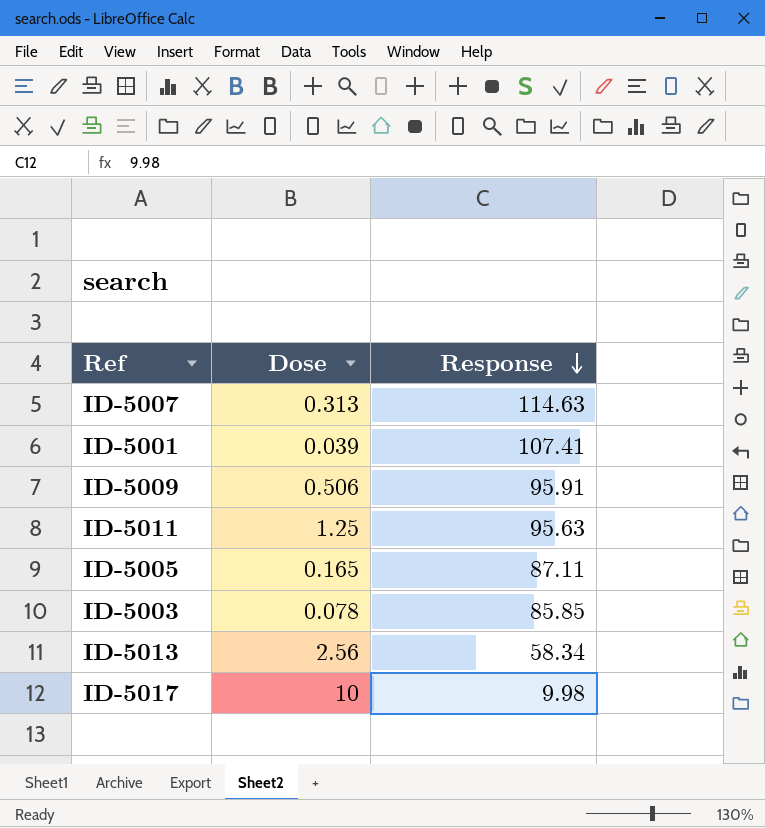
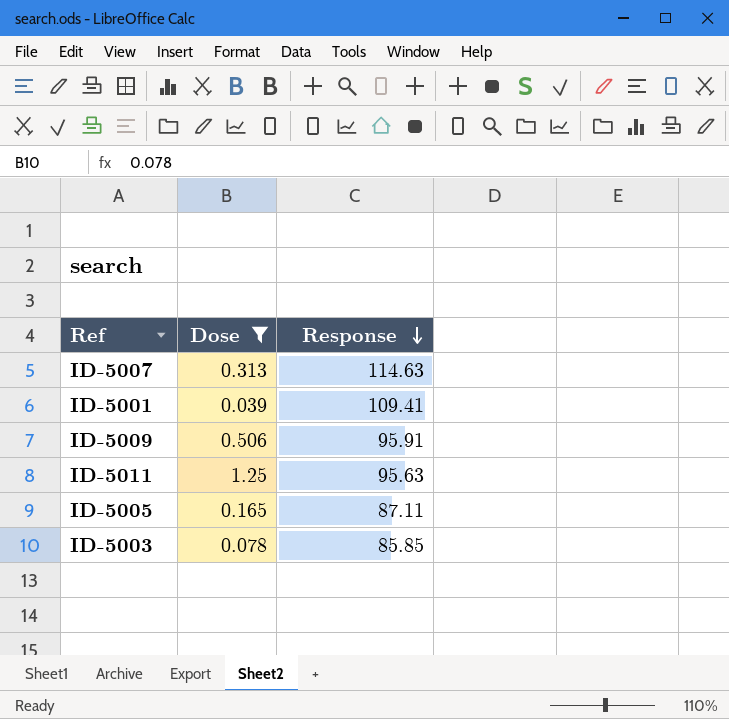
filter: none -> Dose <= 1.25
ID-5001 | Response: 107.41 -> 109.41

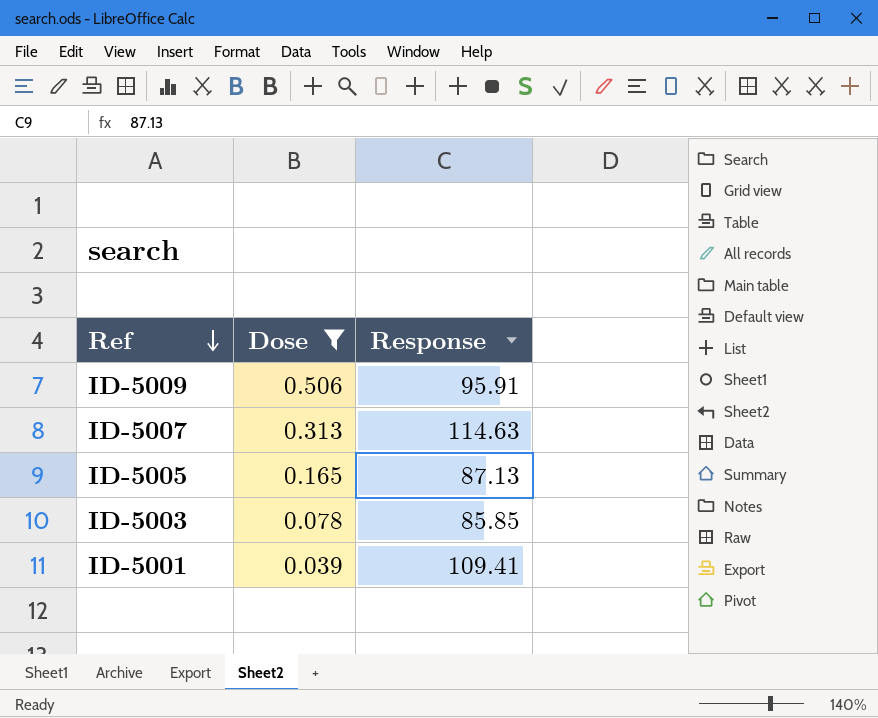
row order: Response descending -> Ref descending
row ID-5011: 1.25 | 95.63 -> none
ID-5005 | Response: 87.11 -> 87.13

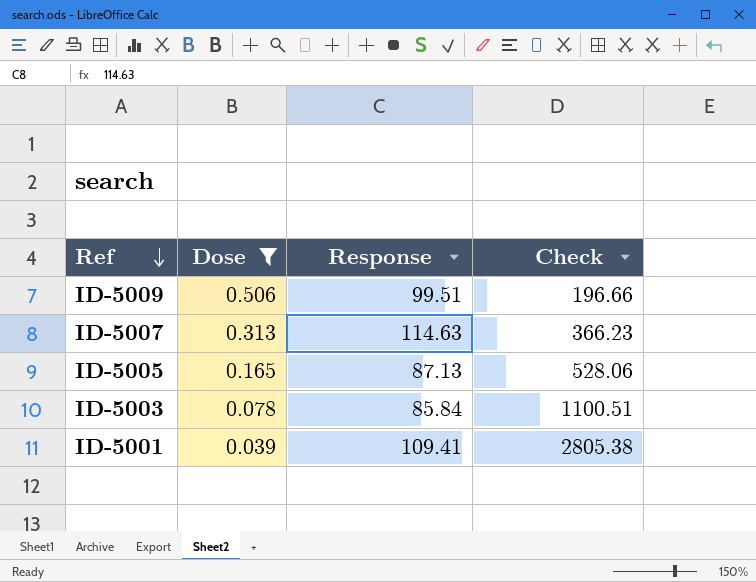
column Check | formula: none -> [Response] / [Dose]
ID-5009 | Response: 95.91 -> 99.51
ID-5003 | Response: 85.85 -> 85.84

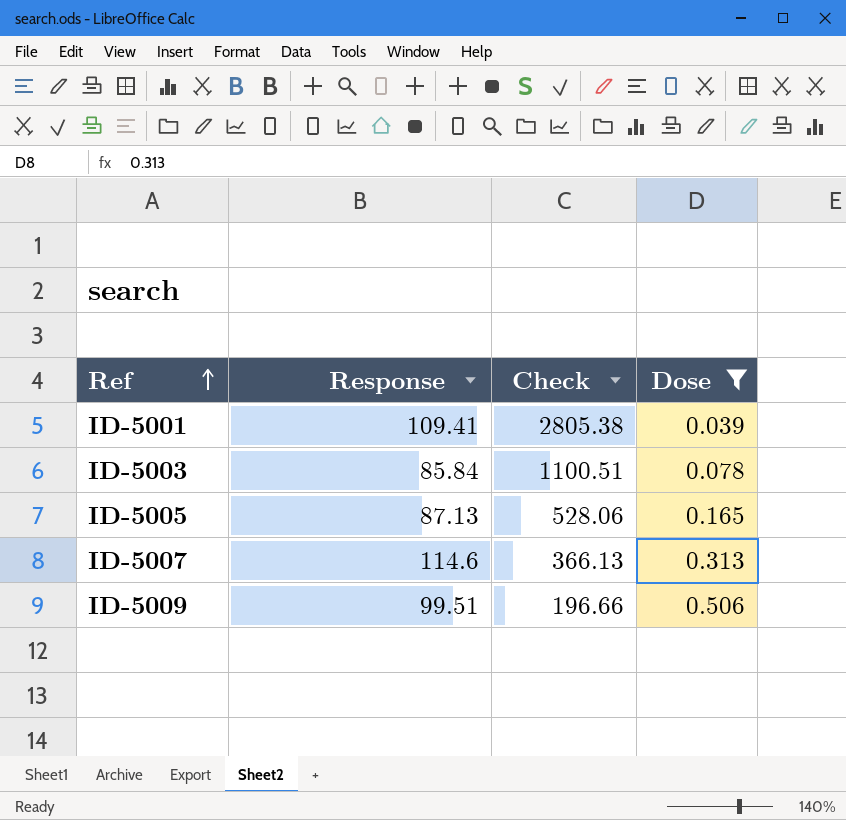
row order: Ref descending -> Ref ascending
column Dose | position: 2 -> 4
ID-5007 | Response: 114.63 -> 114.6
ID-5007 | Check: 366.23 -> 366.13

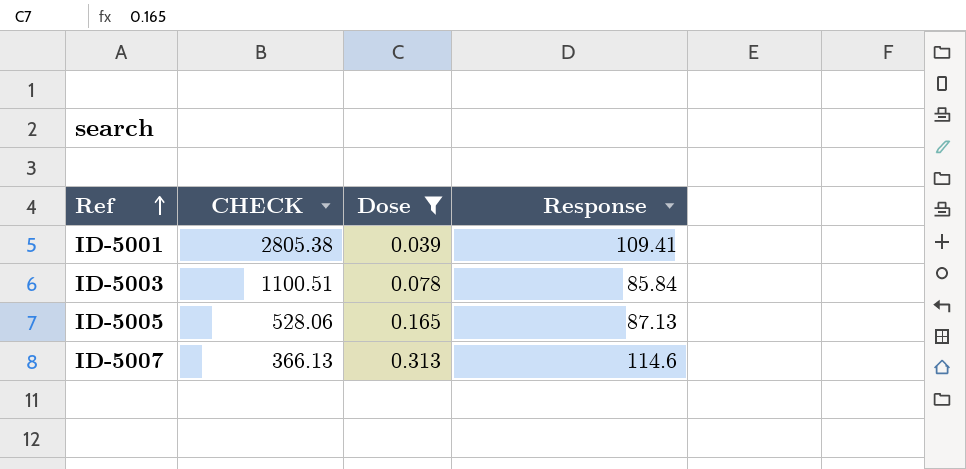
column name: Check -> CHECK
column Response | position: 2 -> 4
row ID-5009: 99.51 | 196.66 | 0.506 -> none

